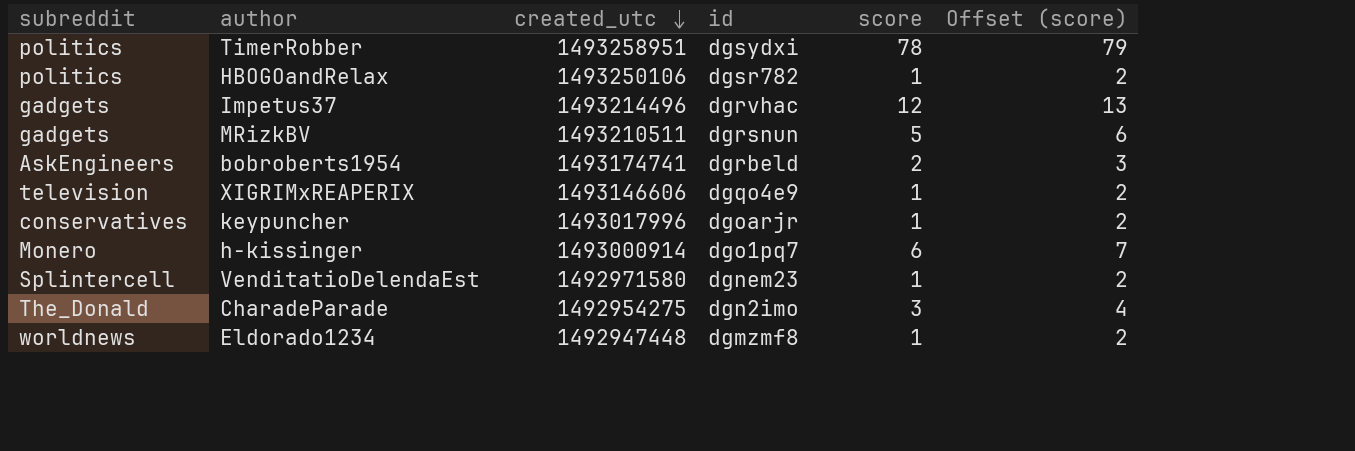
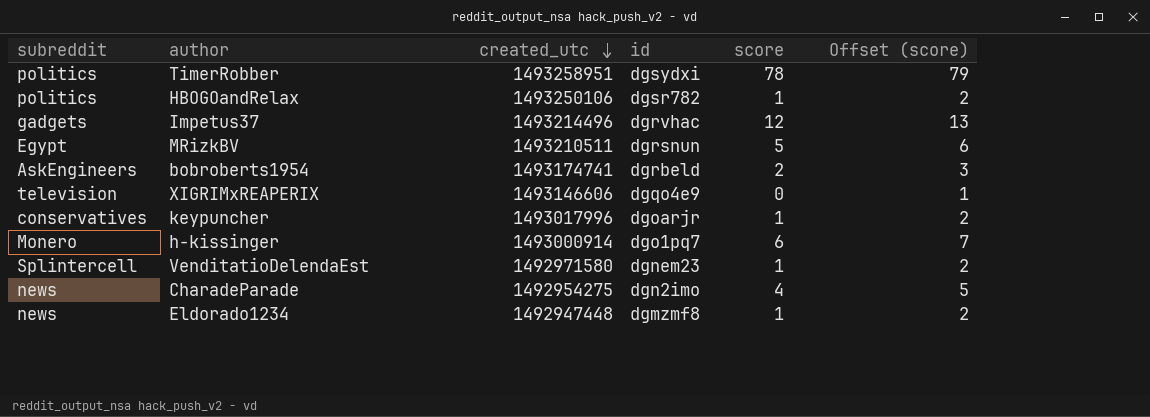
MRizkBV | subreddit: gadgets -> Egypt
XIGRIMxREAPERIX | score: 1 -> 0
XIGRIMxREAPERIX | Offset (score): 2 -> 1
CharadeParade | subreddit: The_Donald -> news
CharadeParade | score: 3 -> 4
CharadeParade | Offset (score): 4 -> 5
Eldorado1234 | subreddit: worldnews -> news

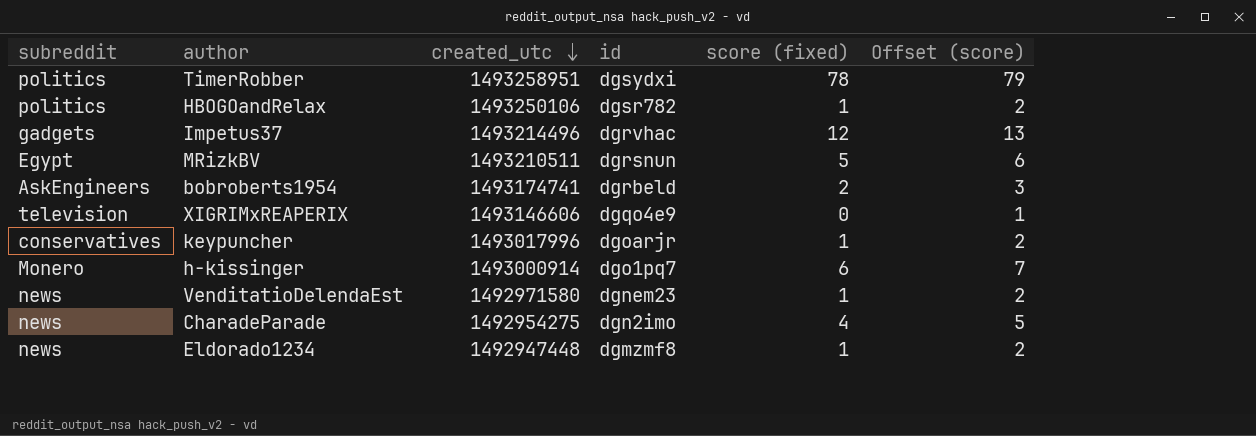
column name: score -> score (fixed)
VenditatioDelendaEst | subreddit: Splintercell -> news

